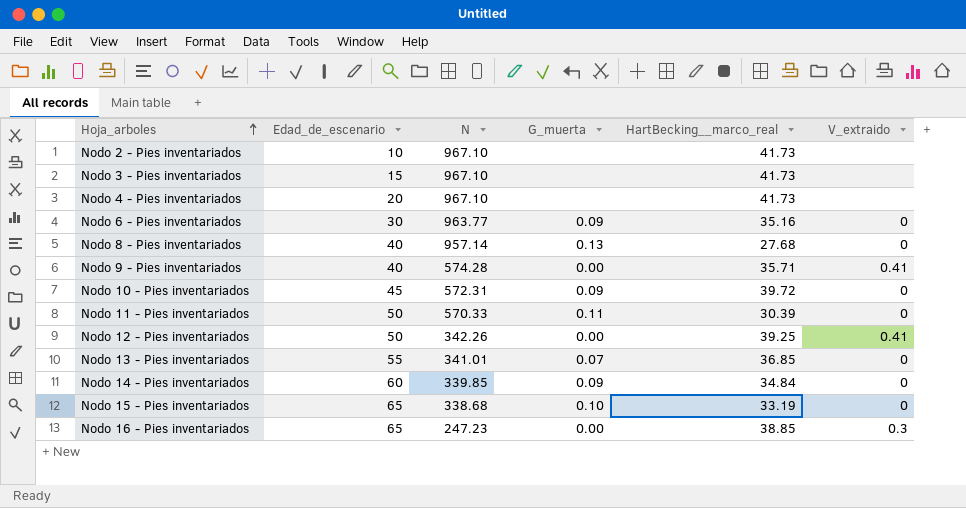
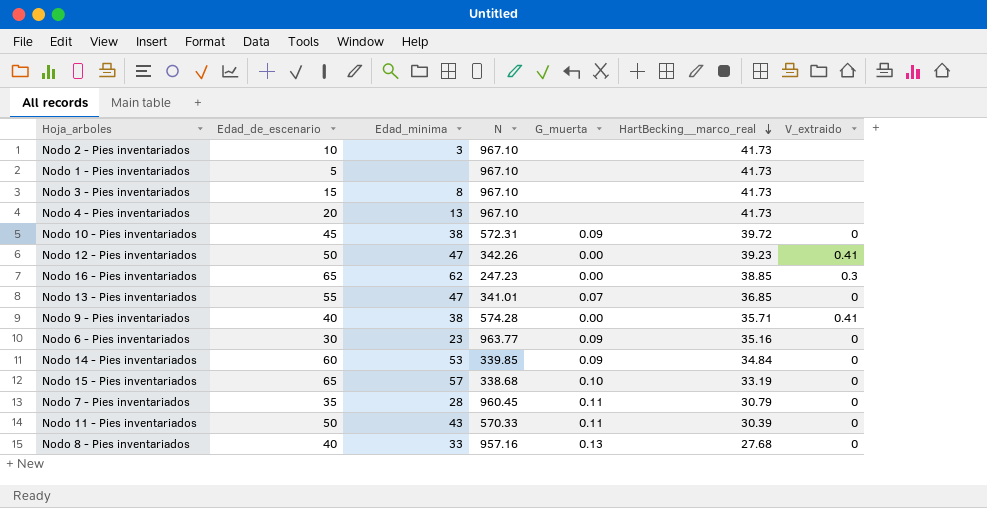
row order: Hoja_arboles ascending -> HartBecking__marco_real descending
column Edad_minima | position: none -> 3
row Nodo 1 - Pies inventariados: none -> 5 | none | 967.10 | none | 41.73 | none
Nodo 12 - Pies inventariados | HartBecking__marco_real: 39.25 -> 39.23
row Nodo 7 - Pies inventariados: none -> 35 | 28 | 960.45 | 0.11 | 30.79 | 0
Nodo 8 - Pies inventariados | N: 957.14 -> 957.16

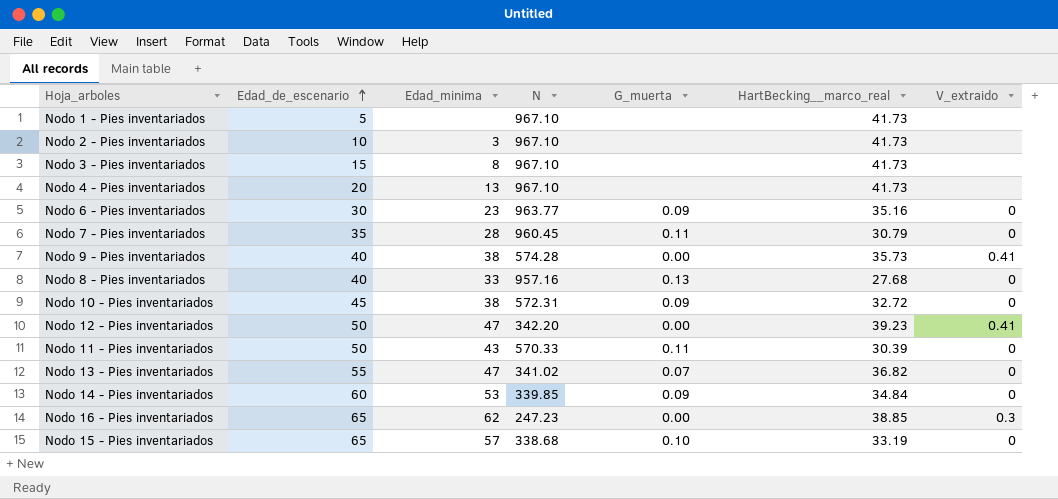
row order: HartBecking__marco_real descending -> Edad_de_escenario ascending
Nodo 9 - Pies inventariados | HartBecking__marco_real: 35.71 -> 35.73
Nodo 10 - Pies inventariados | HartBecking__marco_real: 39.72 -> 32.72
Nodo 12 - Pies inventariados | N: 342.26 -> 342.20
Nodo 13 - Pies inventariados | N: 341.01 -> 341.02
Nodo 13 - Pies inventariados | HartBecking__marco_real: 36.85 -> 36.82

